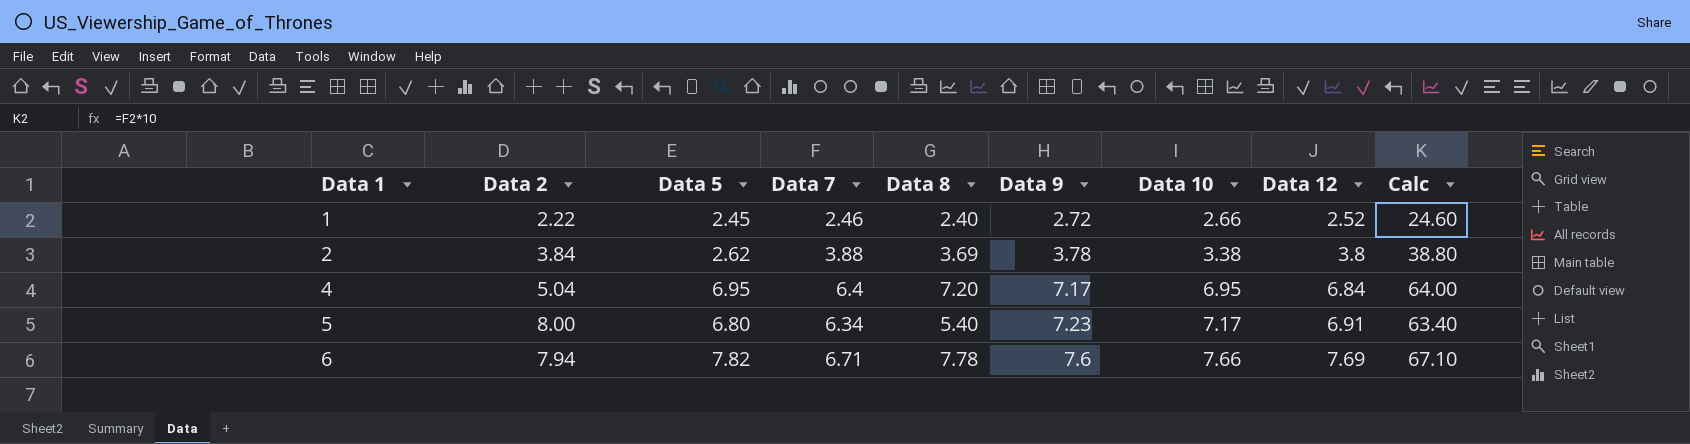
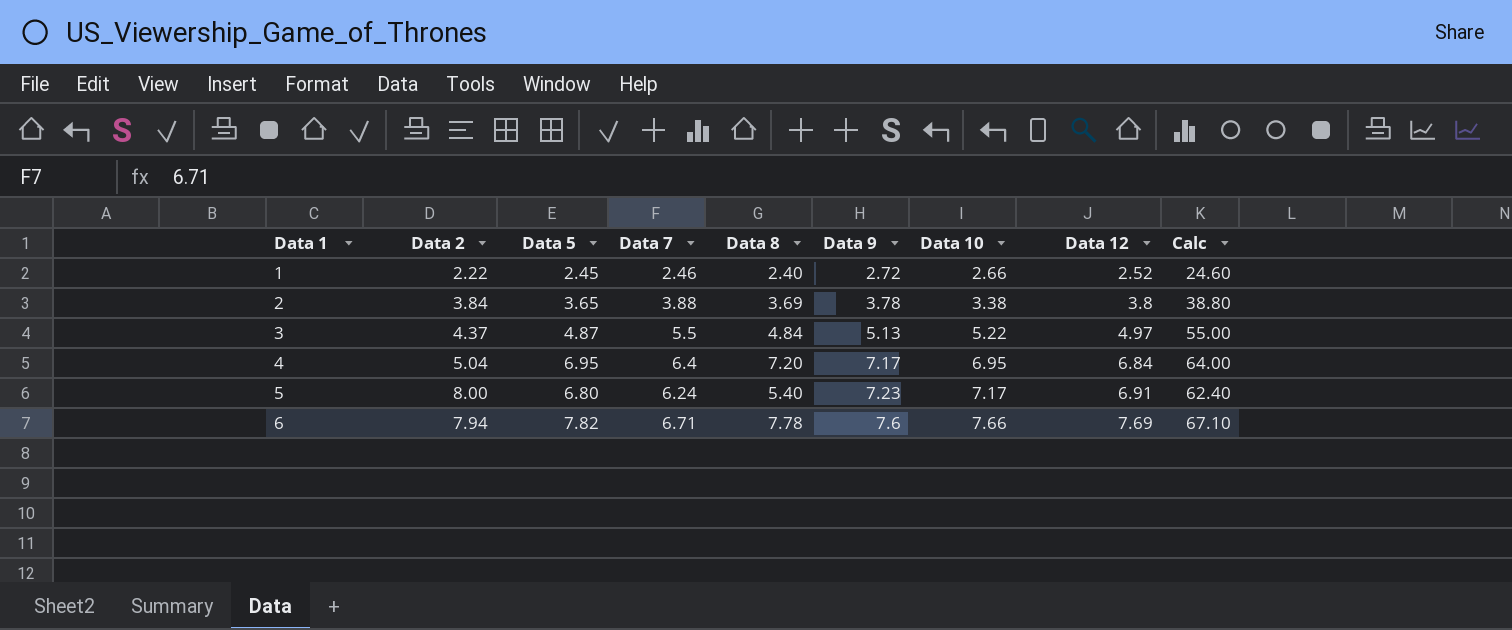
2 | Data 5: 2.62 -> 3.65
row 3: none -> 4.37 | 4.87 | 5.5 | 4.84 | 5.13 | 5.22 | 4.97 | 55.00
5 | Data 7: 6.34 -> 6.24
5 | Calc: 63.40 -> 62.40

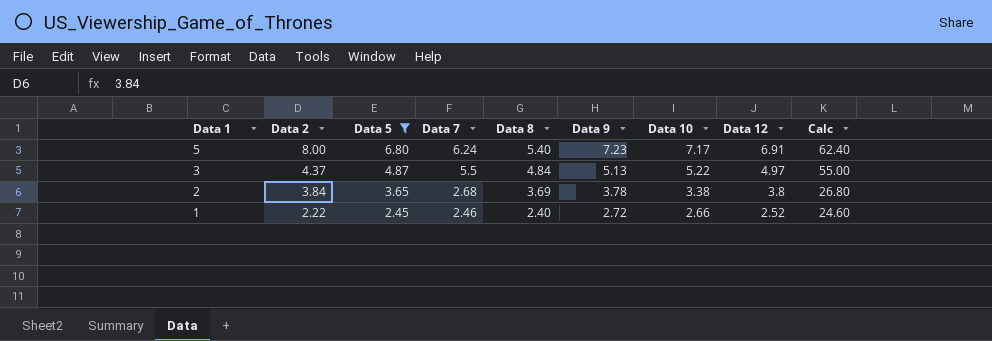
filter: none -> Data 5 <= 6.80
row order: Data 1 ascending -> Data 1 descending
2 | Data 7: 3.88 -> 2.68
2 | Calc: 38.80 -> 26.80

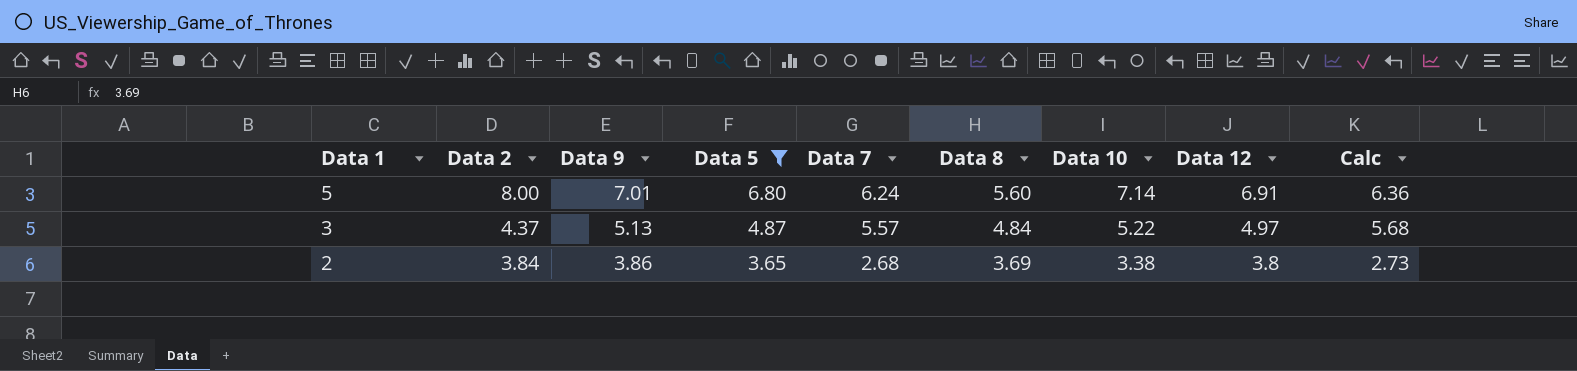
column Data 9 | position: 6 -> 3
column Calc | formula: [Data 7] * 10 -> [Data 7] * 1.02
row 1: 2.22 | 2.45 | 2.46 | 2.40 | 2.72 | 2.66 | 2.52 | 24.60 -> none
5 | Data 9: 7.23 -> 7.01
5 | Data 8: 5.40 -> 5.60
5 | Data 10: 7.17 -> 7.14
3 | Data 7: 5.5 -> 5.57
2 | Data 9: 3.78 -> 3.86

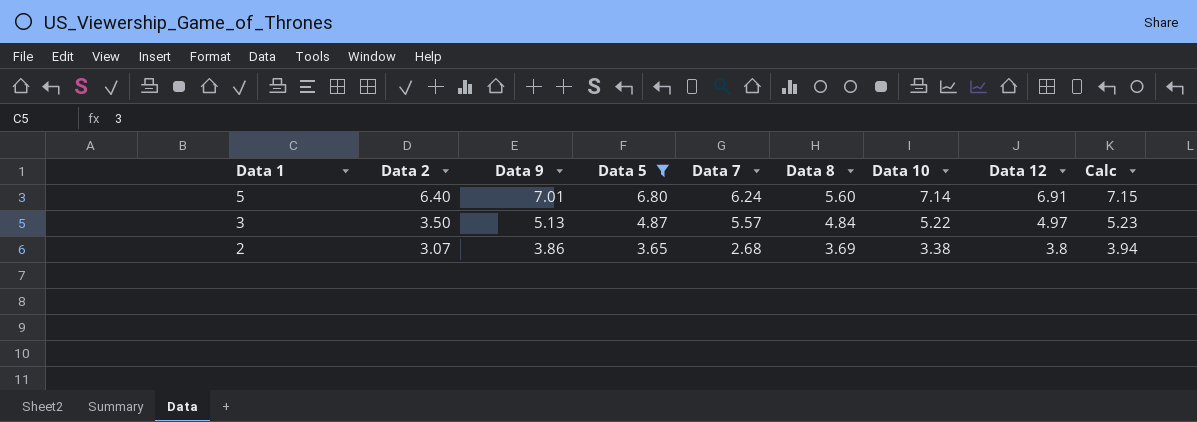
column Calc | formula: [Data 7] * 1.02 -> [Data 9] * 1.02
5 | Data 2: 8.00 -> 6.40
3 | Data 2: 4.37 -> 3.50
2 | Data 2: 3.84 -> 3.07

